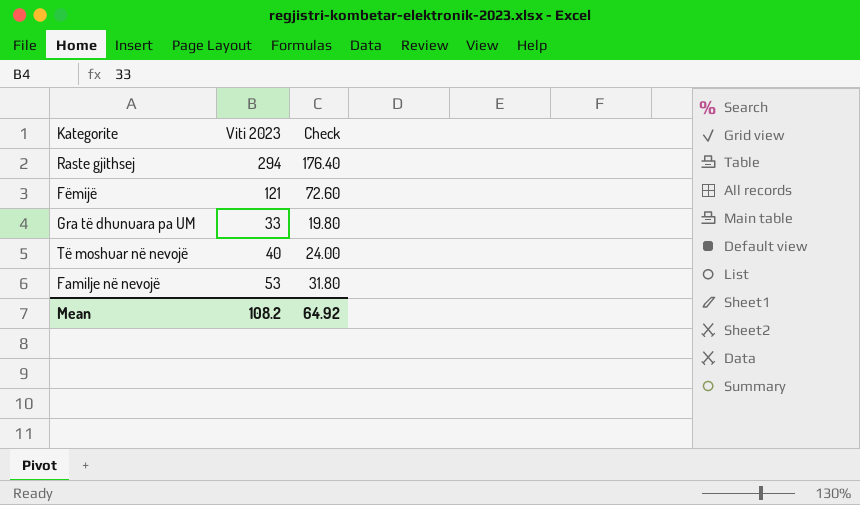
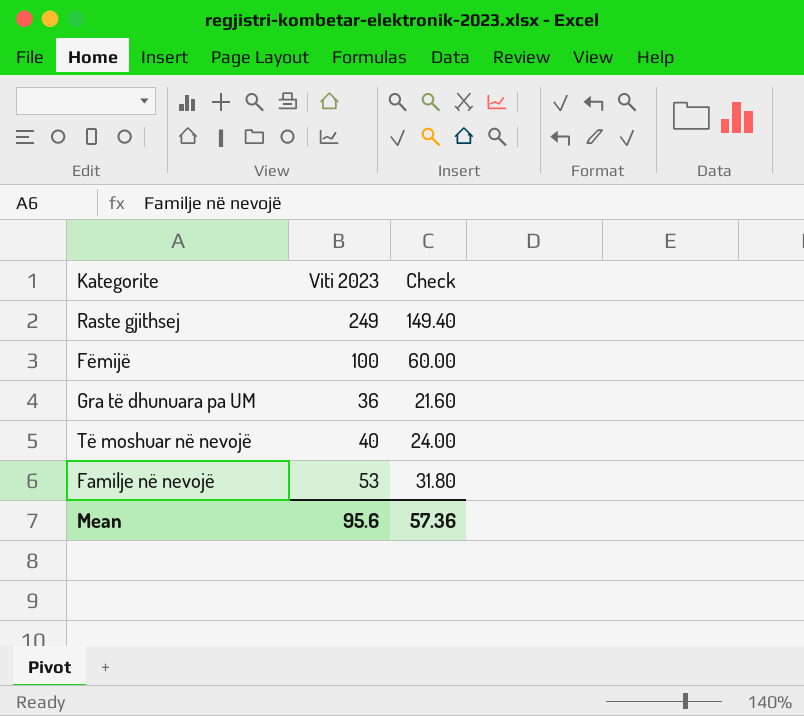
Raste gjithsej | Viti 2023: 294 -> 249
Raste gjithsej | Check: 176.40 -> 149.40
Fëmijë | Viti 2023: 121 -> 100
Fëmijë | Check: 72.60 -> 60.00
Gra të dhunuara pa UM | Viti 2023: 33 -> 36
Gra të dhunuara pa UM | Check: 19.80 -> 21.60
Mean | Viti 2023: 108.2 -> 95.6
Mean | Check: 64.92 -> 57.36

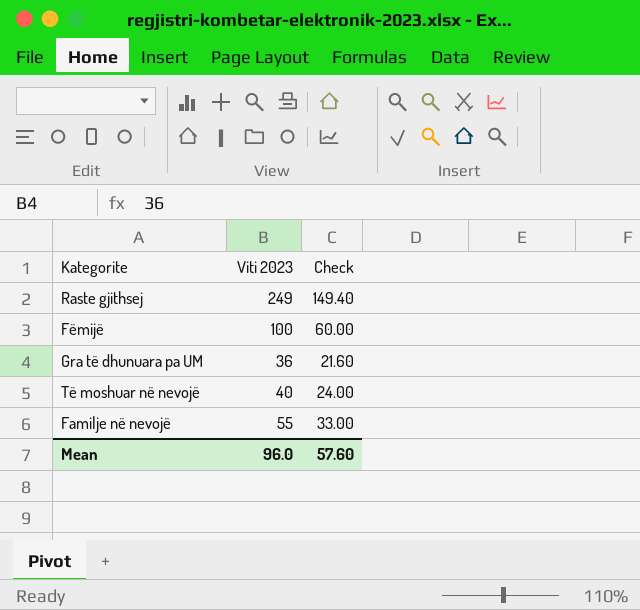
Familje në nevojë | Viti 2023: 53 -> 55
Familje në nevojë | Check: 31.80 -> 33.00
Mean | Viti 2023: 95.6 -> 96.0
Mean | Check: 57.36 -> 57.60

